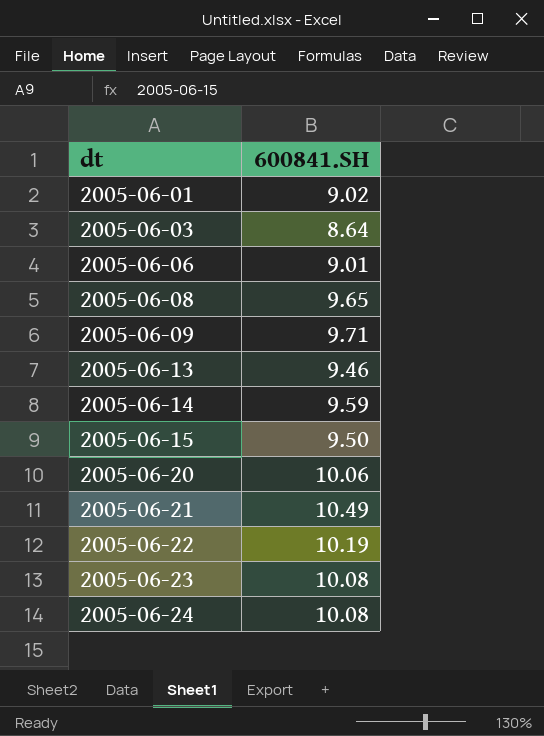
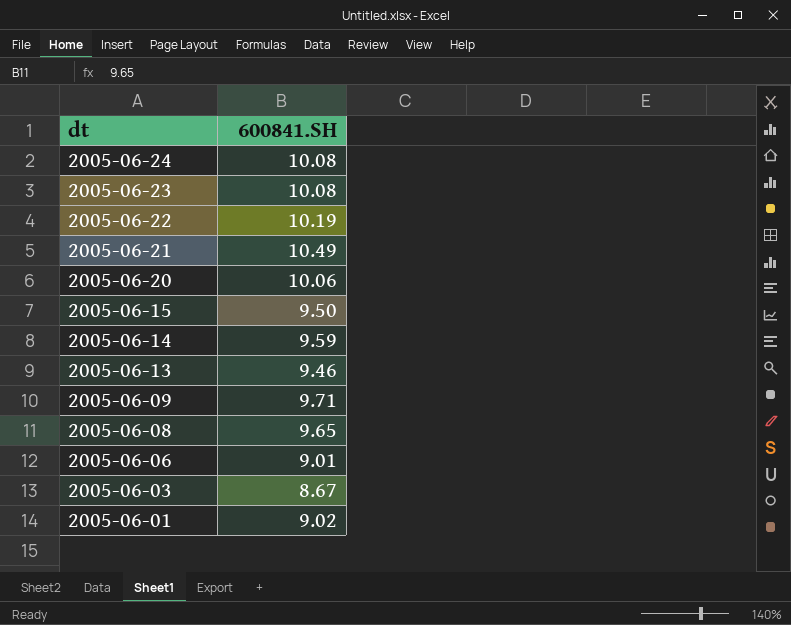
row order: dt ascending -> dt descending
2005-06-03 | 600841.SH: 8.64 -> 8.67

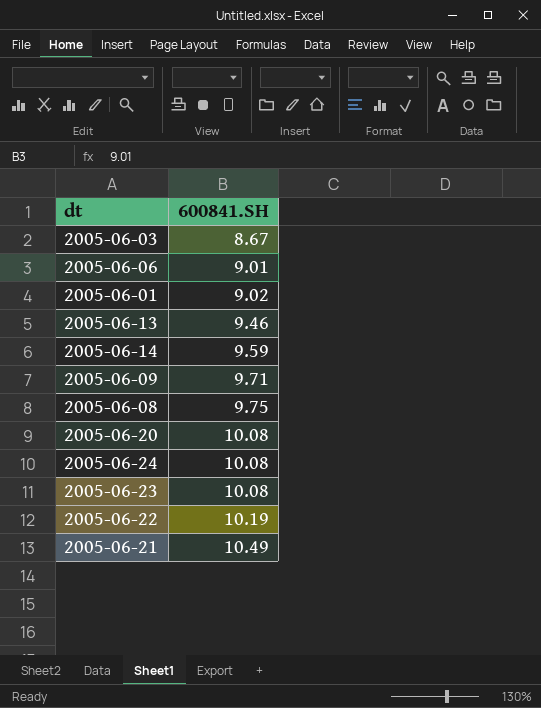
row order: dt descending -> 600841.SH ascending
row 2005-06-15: 9.50 -> none
2005-06-08 | 600841.SH: 9.65 -> 9.75
2005-06-20 | 600841.SH: 10.06 -> 10.08

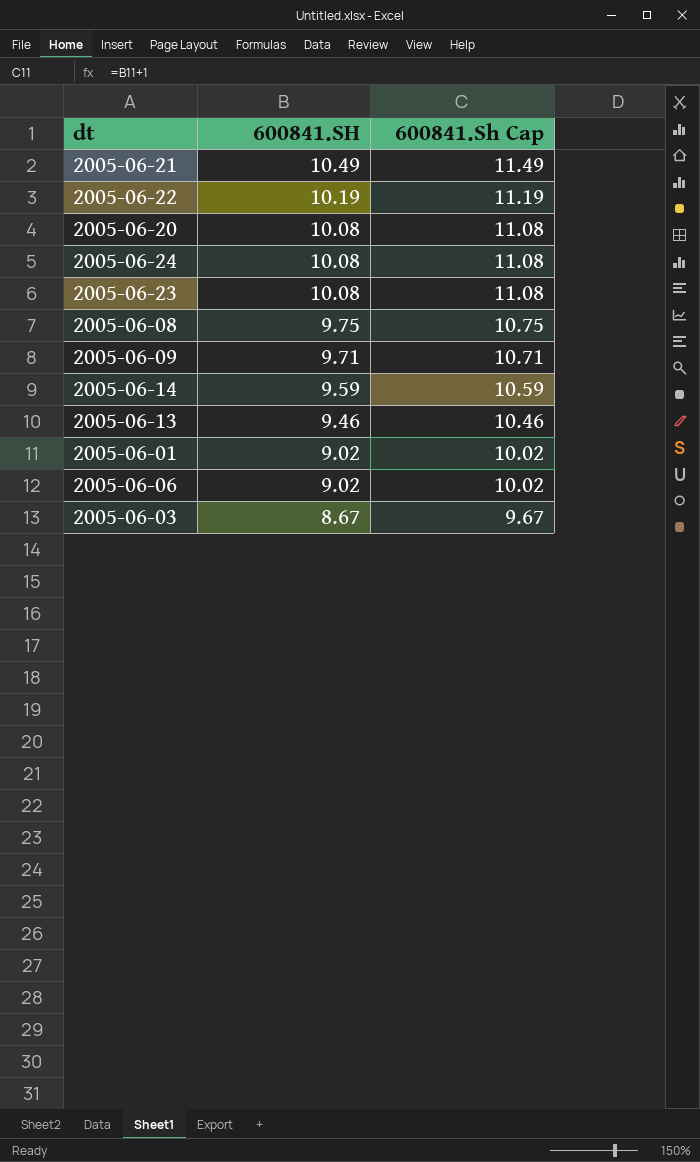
row order: 600841.SH ascending -> 600841.SH descending
column 600841.Sh Cap | formula: none -> [600841.SH] + 1
2005-06-06 | 600841.SH: 9.01 -> 9.02

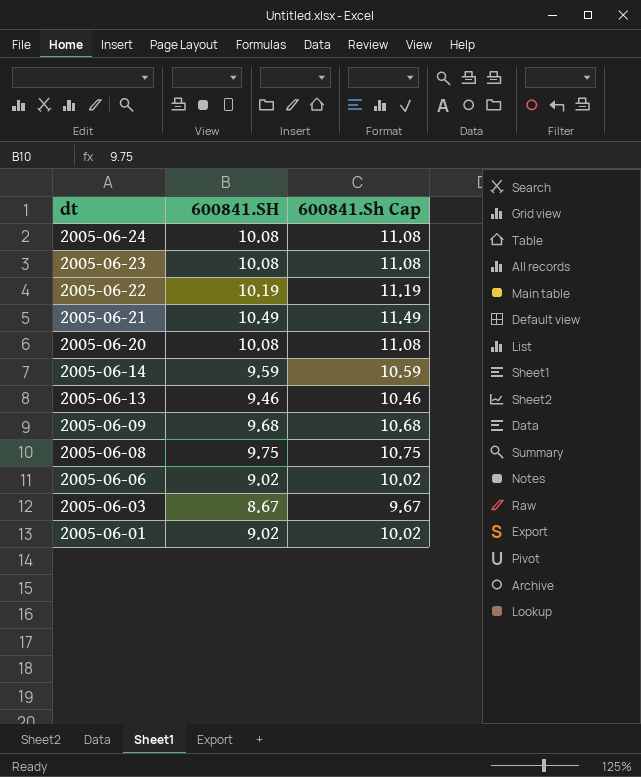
row order: 600841.SH descending -> dt descending
2005-06-09 | 600841.SH: 9.71 -> 9.68
2005-06-09 | 600841.Sh Cap: 10.71 -> 10.68

